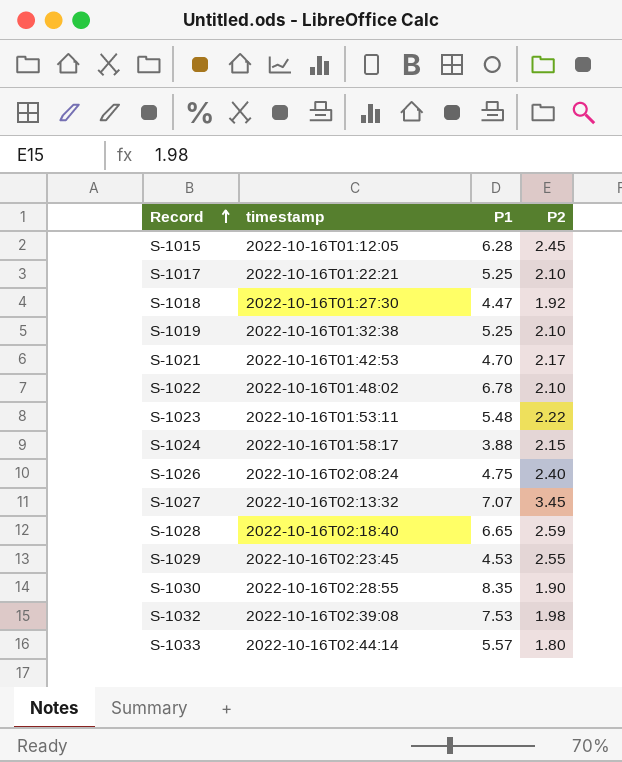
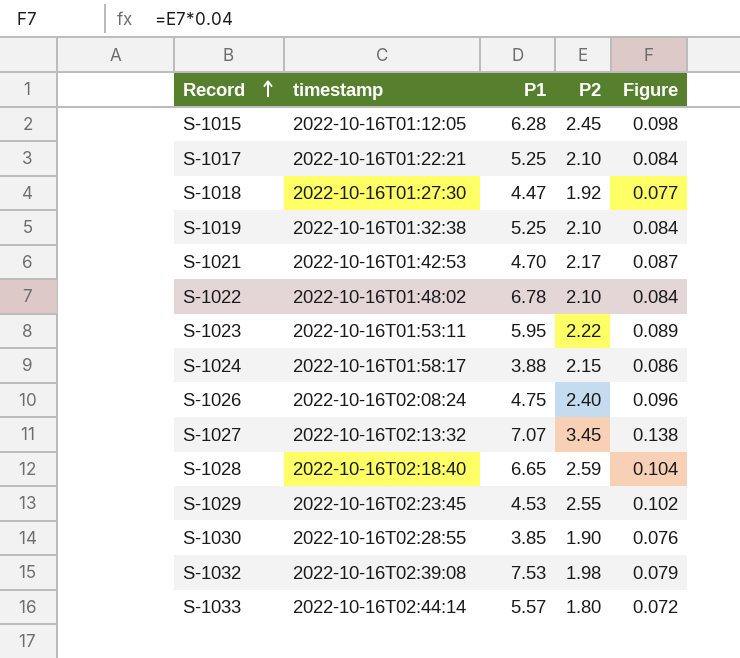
column Figure | formula: none -> [P2] * 0.04
S-1023 | P1: 5.48 -> 5.95
S-1030 | P1: 8.35 -> 3.85

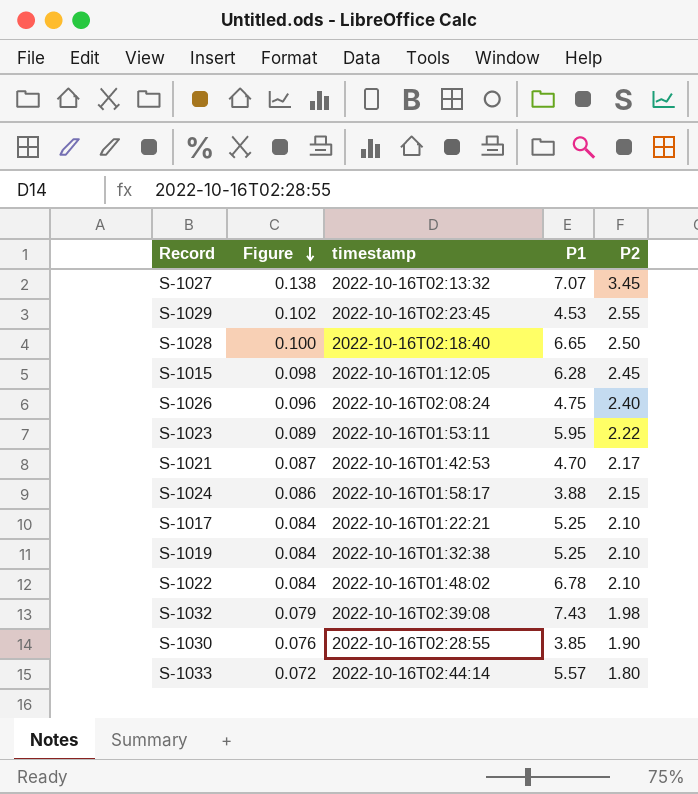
row order: Record ascending -> Figure descending
column Figure | position: 5 -> 2
row S-1018: 2022-10-16T01:27:30 | 4.47 | 1.92 | 0.077 -> none
S-1028 | Figure: 0.104 -> 0.100
S-1028 | P2: 2.59 -> 2.50
S-1032 | P1: 7.53 -> 7.43

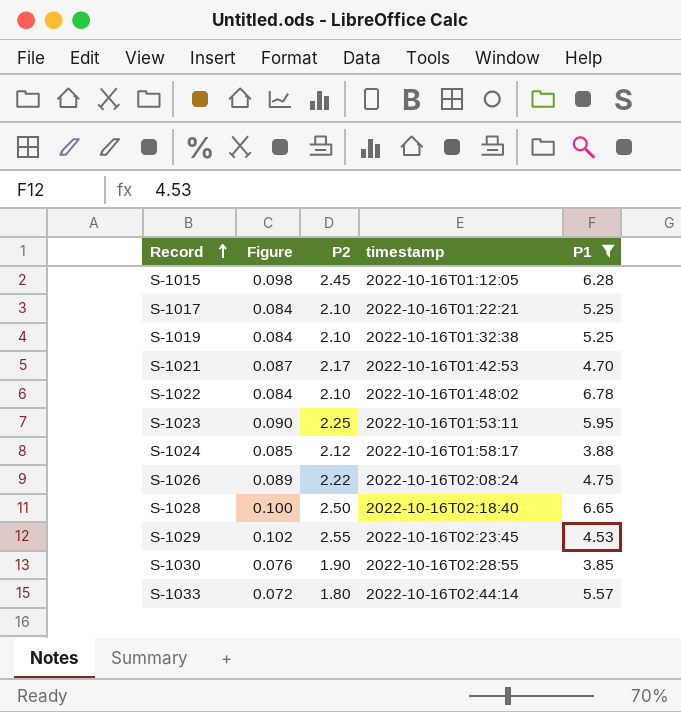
filter: none -> P1 <= 6.78
row order: Figure descending -> Record ascending
column P2 | position: 5 -> 3
S-1023 | Figure: 0.089 -> 0.090
S-1023 | P2: 2.22 -> 2.25
S-1024 | Figure: 0.086 -> 0.085
S-1024 | P2: 2.15 -> 2.12
S-1026 | Figure: 0.096 -> 0.089
S-1026 | P2: 2.40 -> 2.22

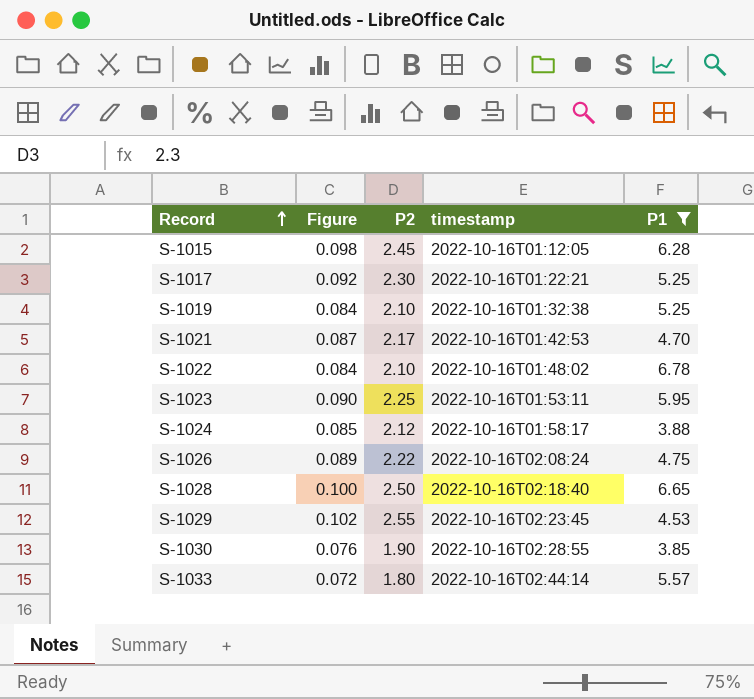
S-1017 | Figure: 0.084 -> 0.092
S-1017 | P2: 2.10 -> 2.30

